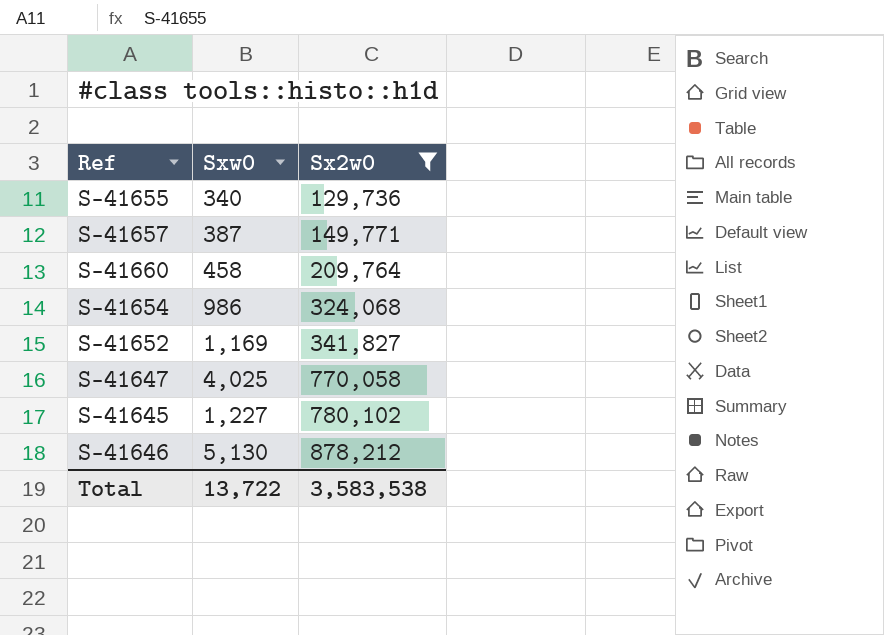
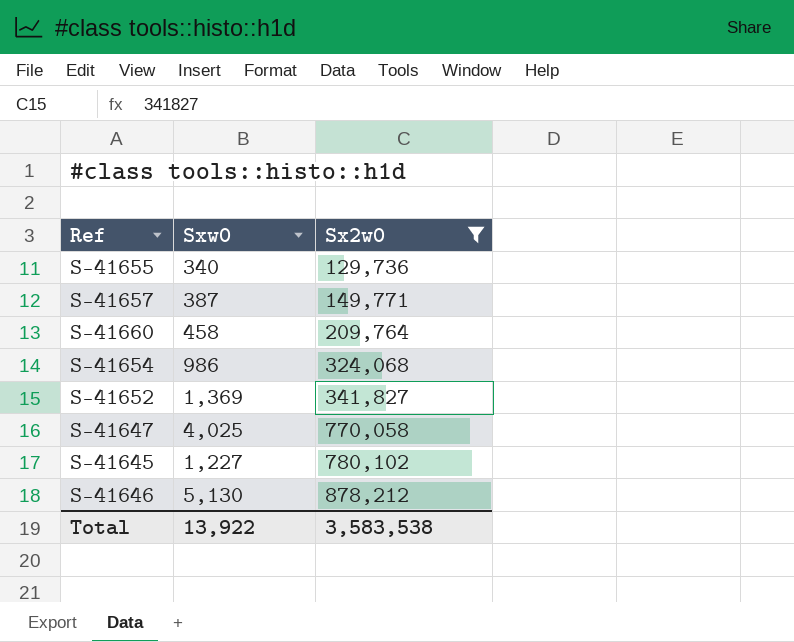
S-41652 | Sxw0: 1,169 -> 1,369
Total | Sxw0: 13,722 -> 13,922

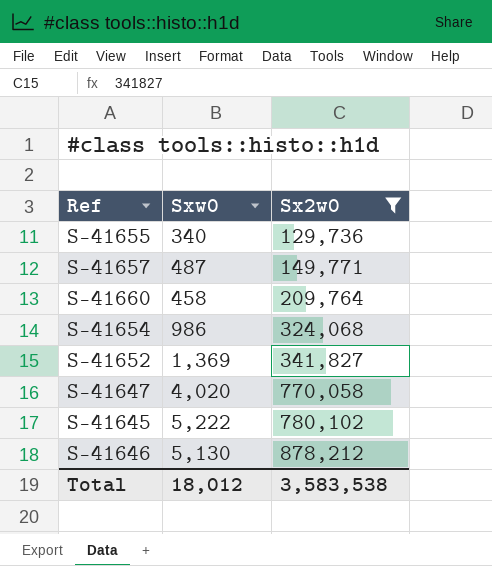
S-41657 | Sxw0: 387 -> 487
S-41647 | Sxw0: 4,025 -> 4,020
S-41645 | Sxw0: 1,227 -> 5,222
Total | Sxw0: 13,922 -> 18,012

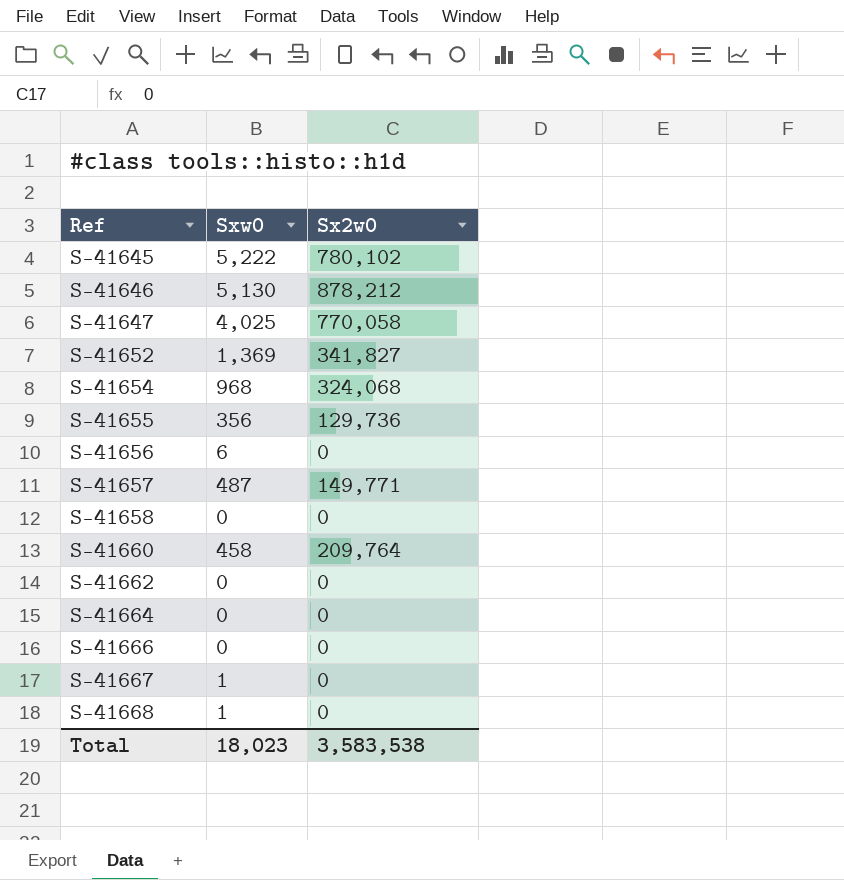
filter: Sx2w0 != 0 -> none
row order: Sx2w0 ascending -> Ref ascending
S-41647 | Sxw0: 4,020 -> 4,025
S-41654 | Sxw0: 986 -> 968
S-41655 | Sxw0: 340 -> 356
Total | Sxw0: 18,012 -> 18,023

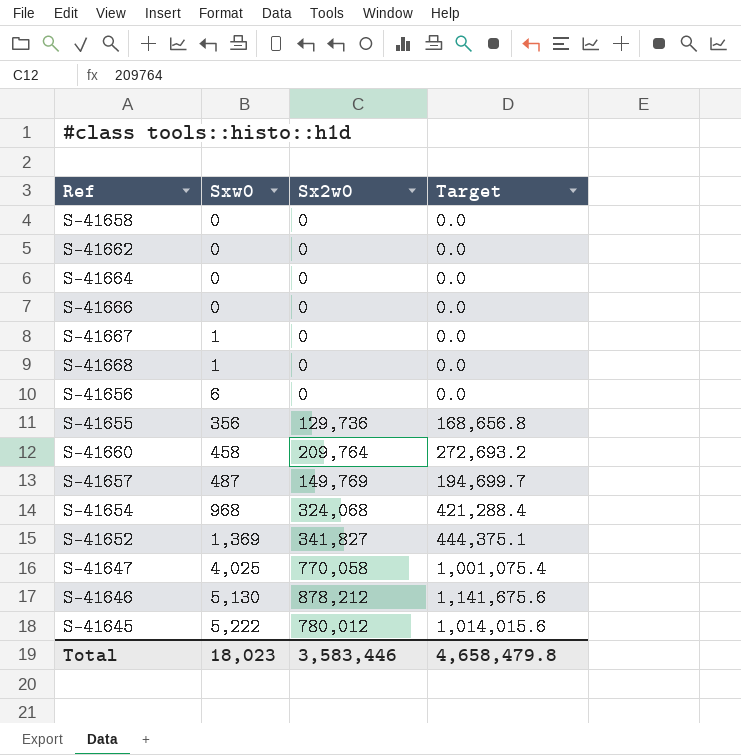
row order: Ref ascending -> Sxw0 ascending
column Target | formula: none -> [Sx2w0] * 1.3
S-41657 | Sx2w0: 149,771 -> 149,769
S-41645 | Sx2w0: 780,102 -> 780,012
Total | Sx2w0: 3,583,538 -> 3,583,446

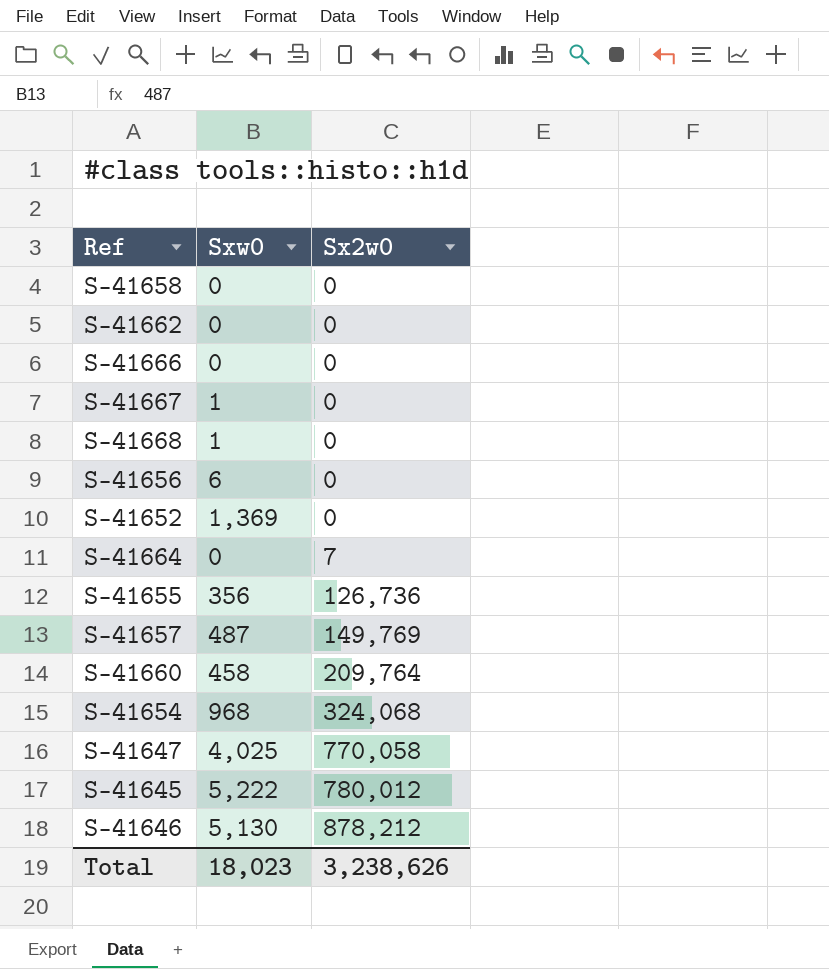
row order: Sxw0 ascending -> Sx2w0 ascending
column Target | formula: [Sx2w0] * 1.3 -> none
S-41652 | Sx2w0: 341,827 -> 0
S-41664 | Sx2w0: 0 -> 7
S-41655 | Sx2w0: 129,736 -> 126,736
Total | Sx2w0: 3,583,446 -> 3,238,626

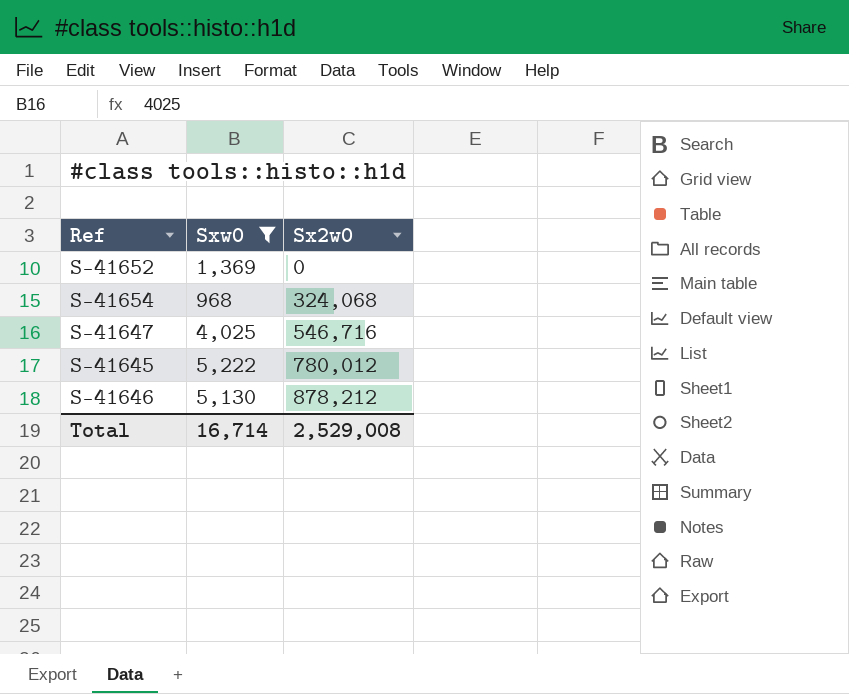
filter: none -> Sxw0 >= 968
S-41647 | Sx2w0: 770,058 -> 546,716
Total | Sxw0: 18,023 -> 16,714
Total | Sx2w0: 3,238,626 -> 2,529,008

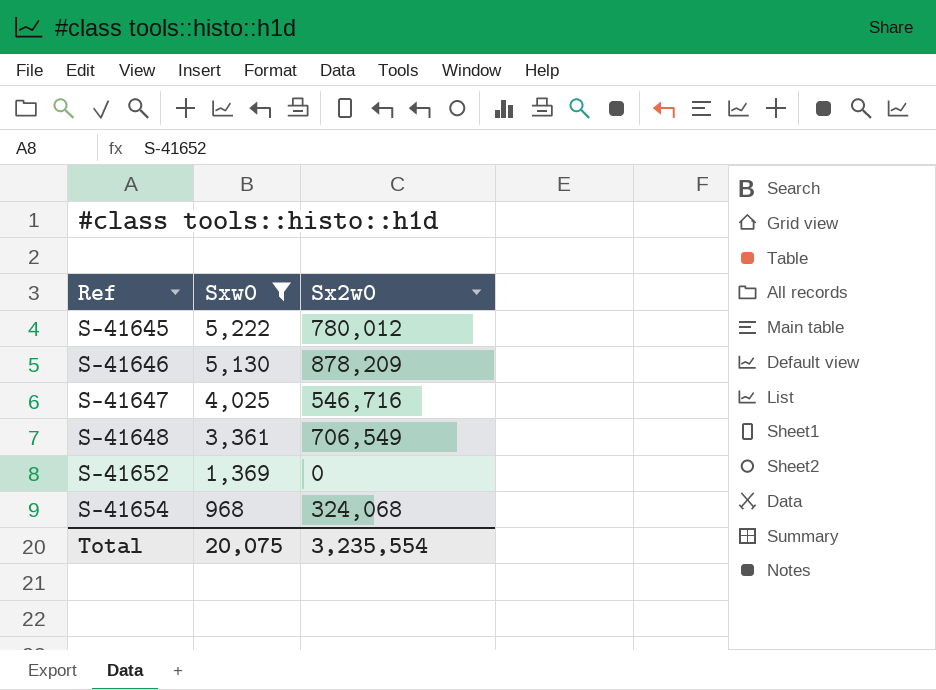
row order: Sx2w0 ascending -> Ref ascending
S-41646 | Sx2w0: 878,212 -> 878,209
row S-41648: none -> 3,361 | 706,549
Total | Sxw0: 16,714 -> 20,075
Total | Sx2w0: 2,529,008 -> 3,235,554

